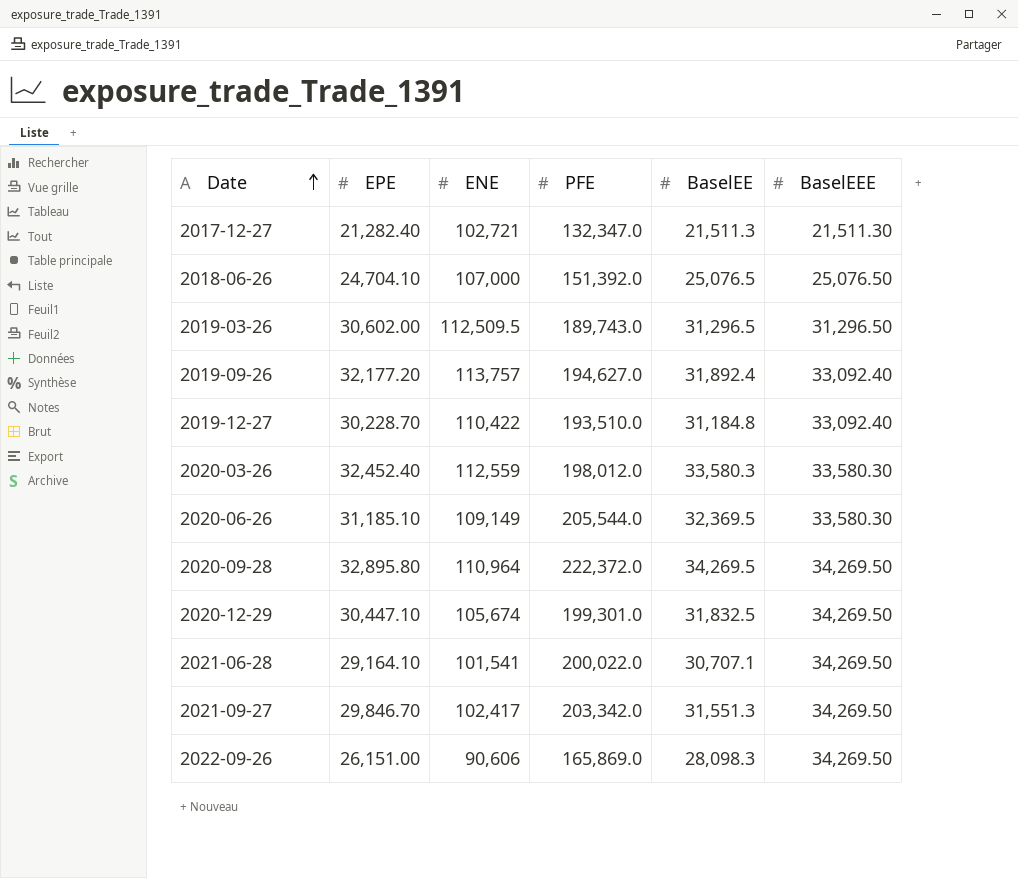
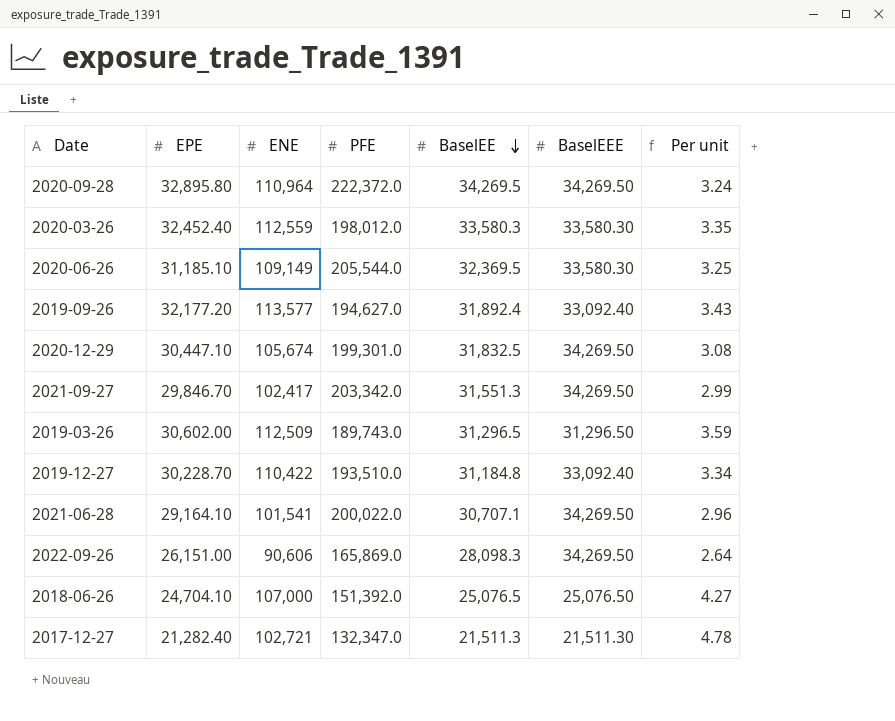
row order: Date ascending -> BaselEE descending
column Per unit | formula: none -> [ENE] / [BaselEEE]
2019-09-26 | ENE: 113,757 -> 113,577
2019-03-26 | ENE: 112,509.5 -> 112,509

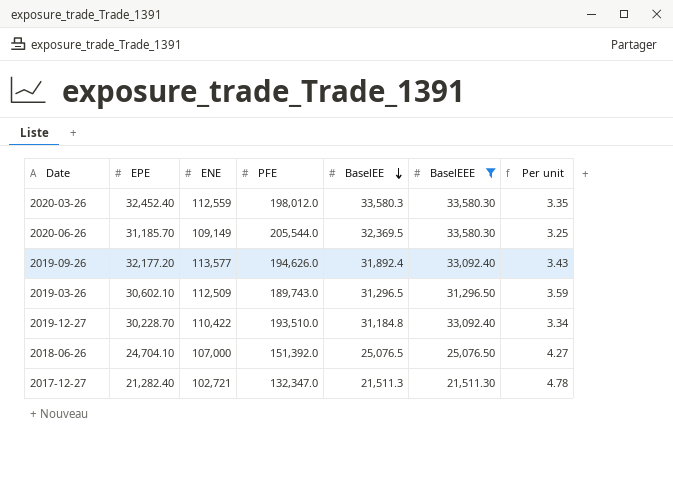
filter: none -> BaselEEE != 34,269.50
2020-06-26 | EPE: 31,185.10 -> 31,185.70
2019-09-26 | PFE: 194,627.0 -> 194,626.0
2019-03-26 | EPE: 30,602.00 -> 30,602.10

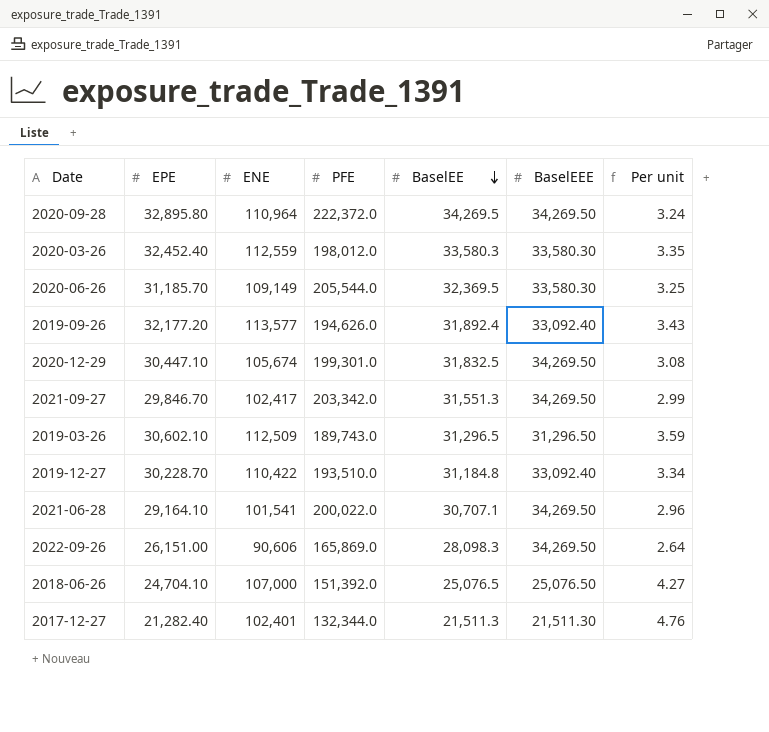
filter: BaselEEE != 34,269.50 -> none
2017-12-27 | ENE: 102,721 -> 102,401
2017-12-27 | PFE: 132,347.0 -> 132,344.0
2017-12-27 | Per unit: 4.78 -> 4.76

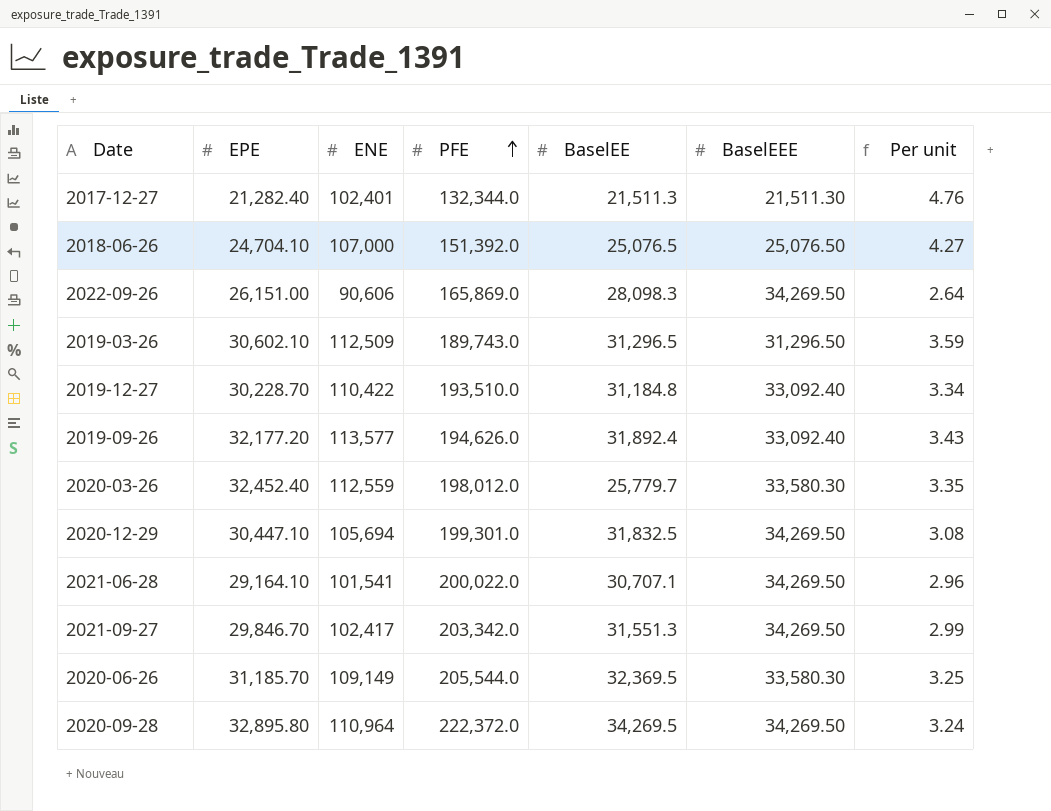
row order: BaselEE descending -> PFE ascending
2020-03-26 | BaselEE: 33,580.3 -> 25,779.7
2020-12-29 | ENE: 105,674 -> 105,694

